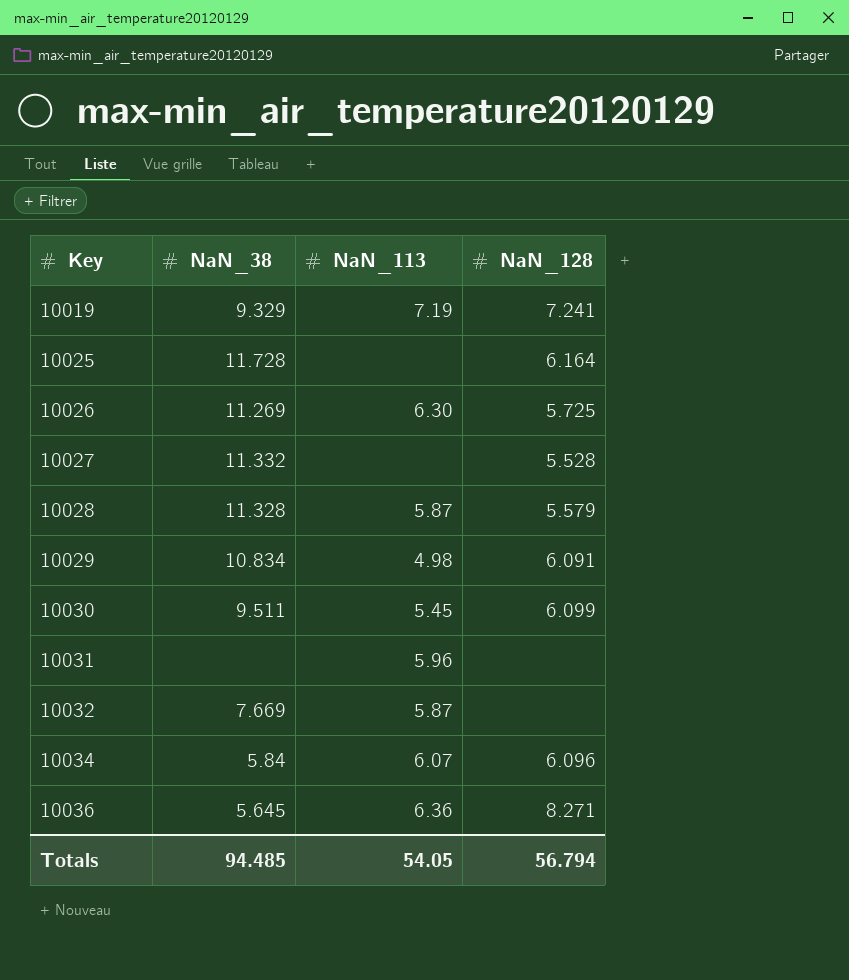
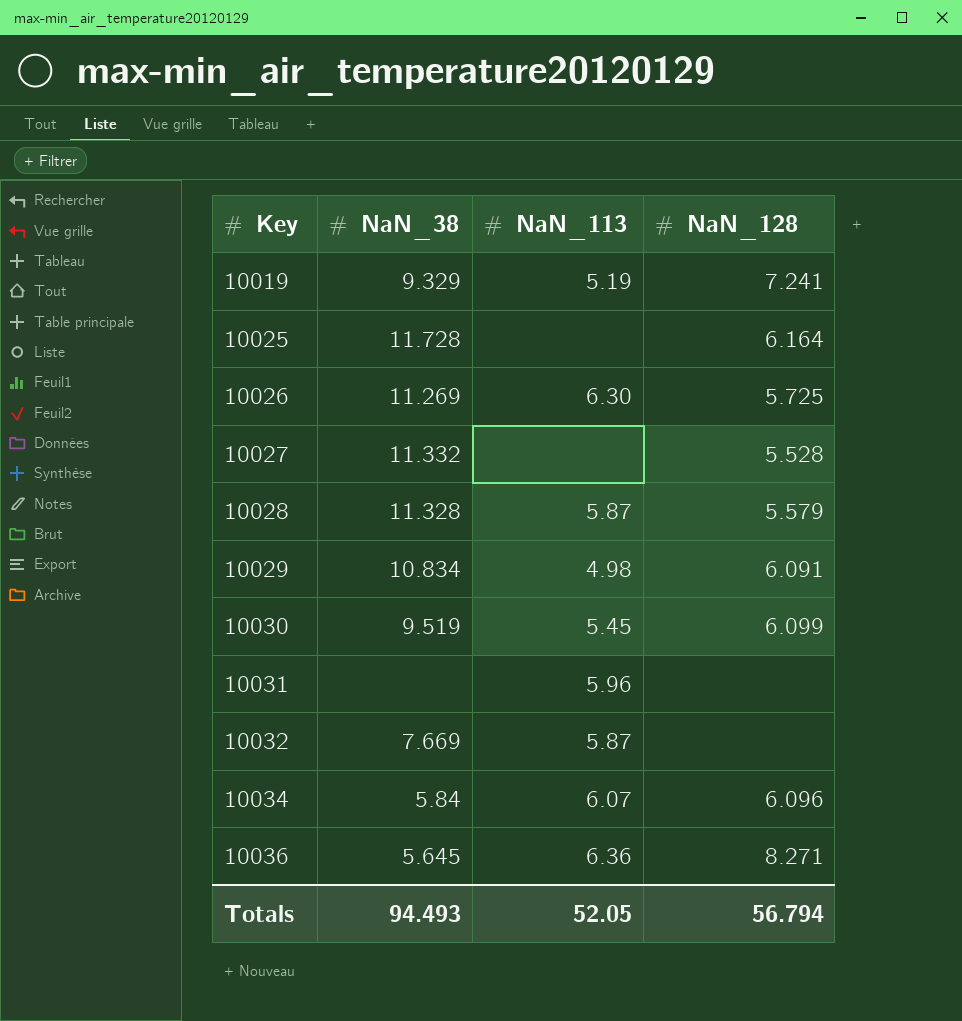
10019 | NaN_113: 7.19 -> 5.19
10030 | NaN_38: 9.511 -> 9.519
Totals | NaN_38: 94.485 -> 94.493
Totals | NaN_113: 54.05 -> 52.05

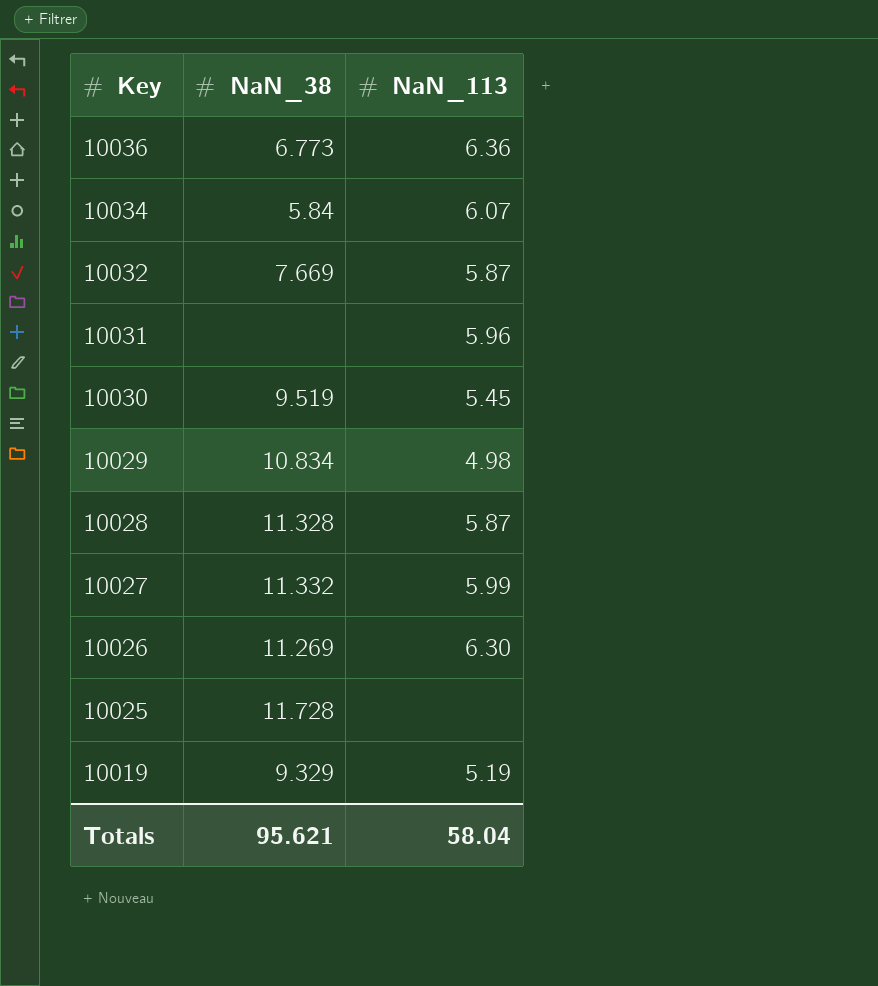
row order: Key ascending -> Key descending
column NaN_128 | position: 4 -> none
10036 | NaN_38: 5.645 -> 6.773
10027 | NaN_113: none -> 5.99
Totals | NaN_38: 94.493 -> 95.621
Totals | NaN_113: 52.05 -> 58.04

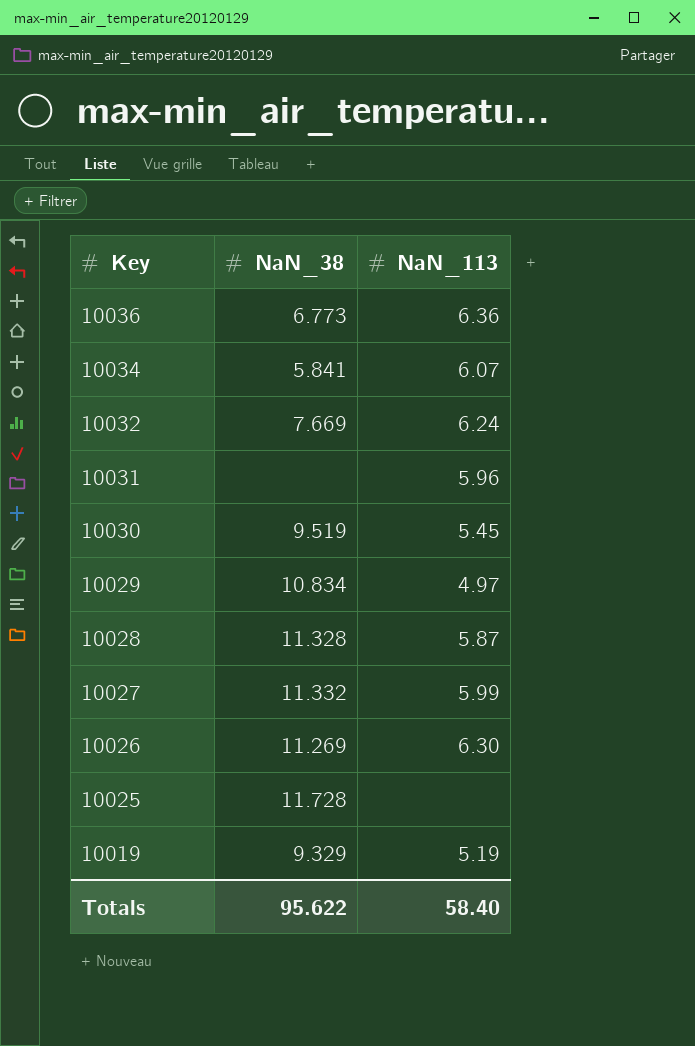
10034 | NaN_38: 5.84 -> 5.841
10032 | NaN_113: 5.87 -> 6.24
10029 | NaN_113: 4.98 -> 4.97
Totals | NaN_38: 95.621 -> 95.622
Totals | NaN_113: 58.04 -> 58.40

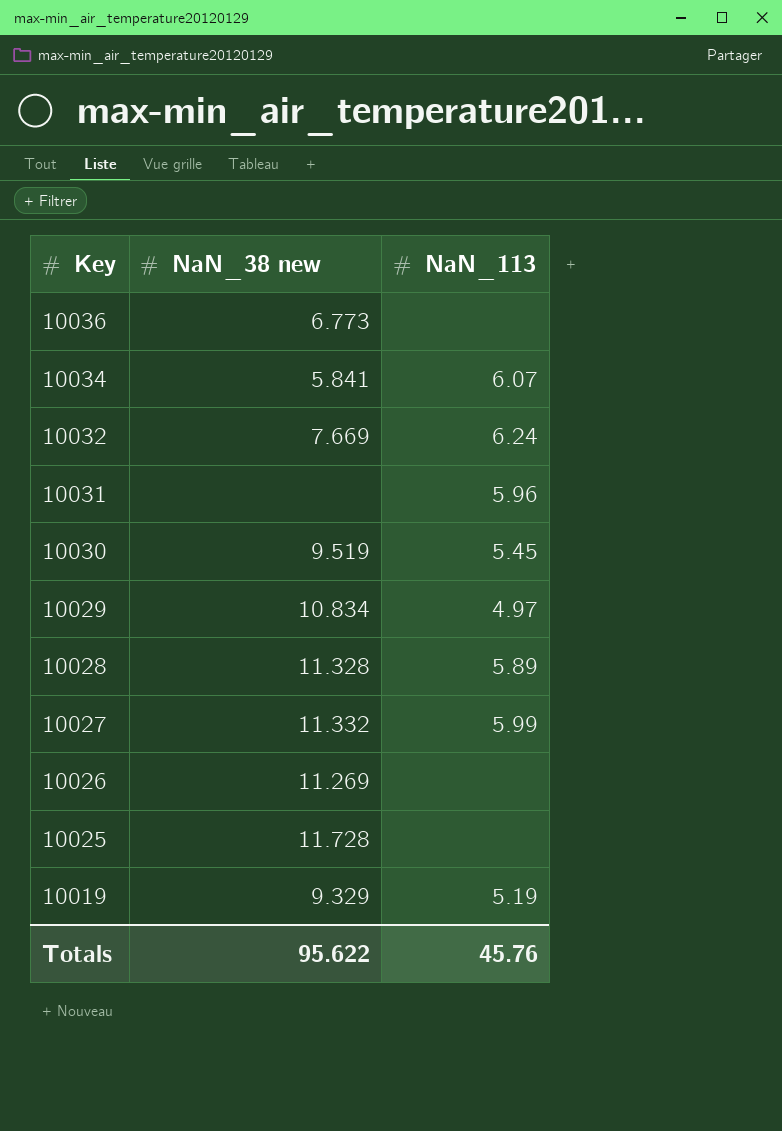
column name: NaN_38 -> NaN_38 new
10036 | NaN_113: 6.36 -> none
10028 | NaN_113: 5.87 -> 5.89
10026 | NaN_113: 6.30 -> none
Totals | NaN_113: 58.40 -> 45.76

